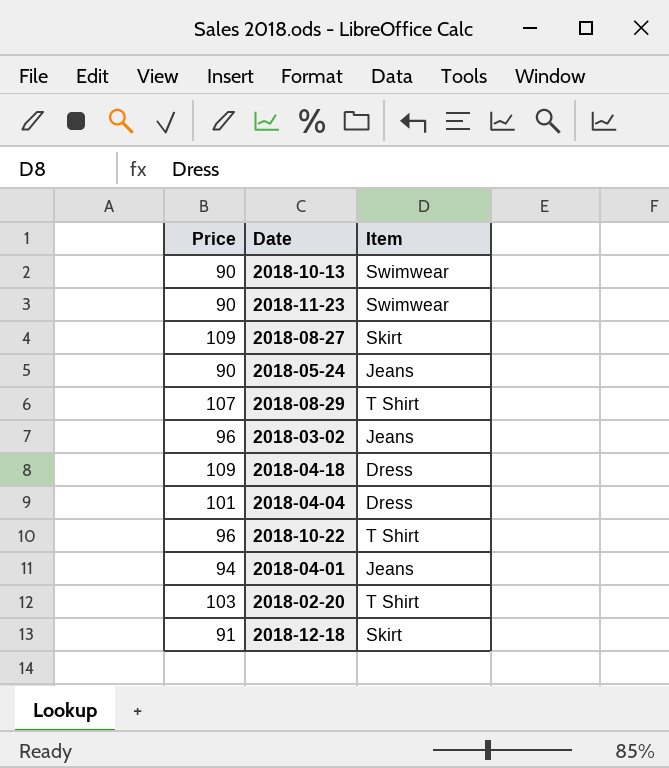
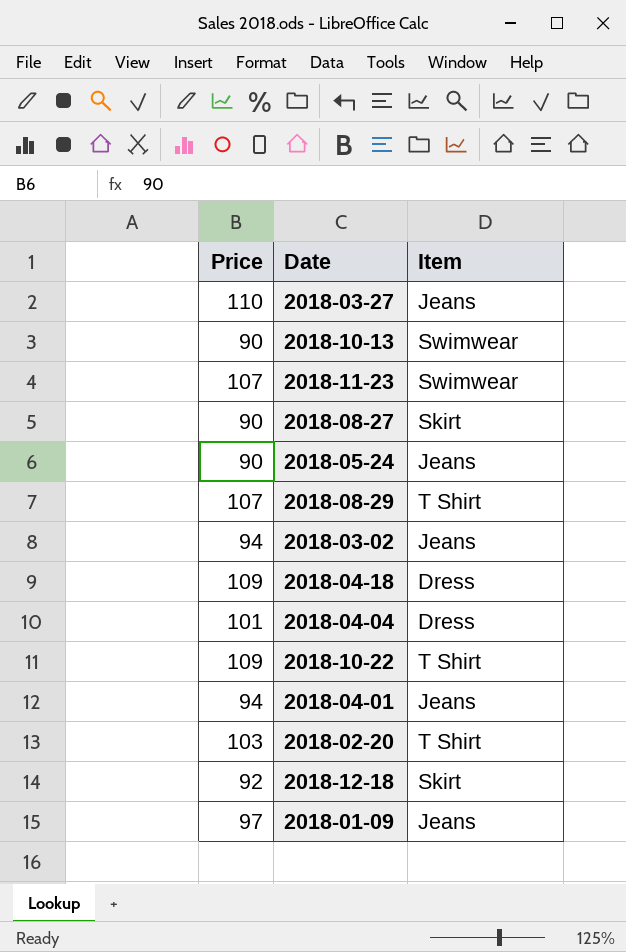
row 2018-03-27: none -> 110 | Jeans
2018-11-23 | Price: 90 -> 107
2018-08-27 | Price: 109 -> 90
2018-03-02 | Price: 96 -> 94
2018-10-22 | Price: 96 -> 109
2018-12-18 | Price: 91 -> 92
row 2018-01-09: none -> 97 | Jeans

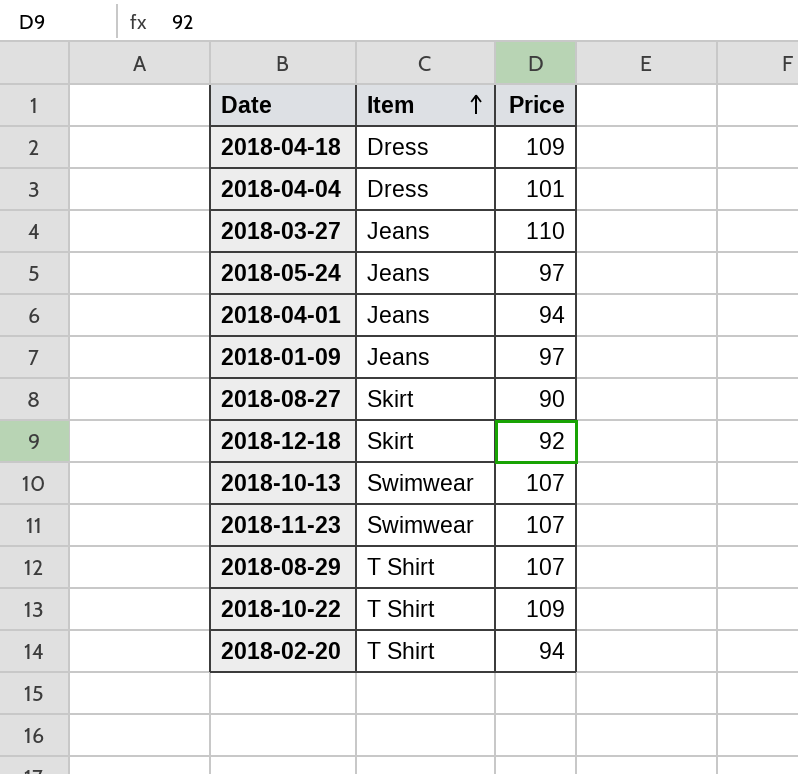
row order: none -> Item ascending
column Price | position: 1 -> 3
row 2018-03-02: 94 | Jeans -> none
2018-05-24 | Price: 90 -> 97
2018-10-13 | Price: 90 -> 107
2018-02-20 | Price: 103 -> 94

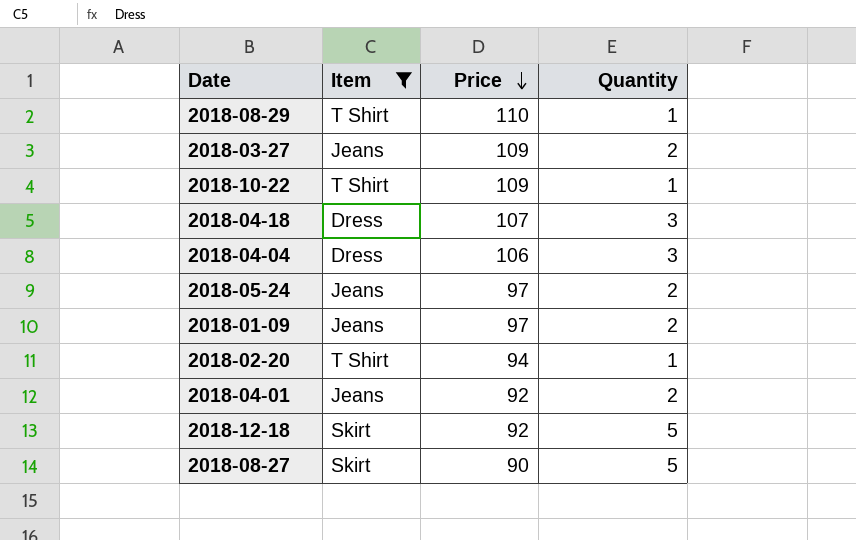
filter: none -> Item != Swimwear
row order: Item ascending -> Price descending
column Quantity | position: none -> 4
2018-08-29 | Price: 107 -> 110
2018-03-27 | Price: 110 -> 109
2018-04-18 | Price: 109 -> 107
2018-04-04 | Price: 101 -> 106
2018-04-01 | Price: 94 -> 92

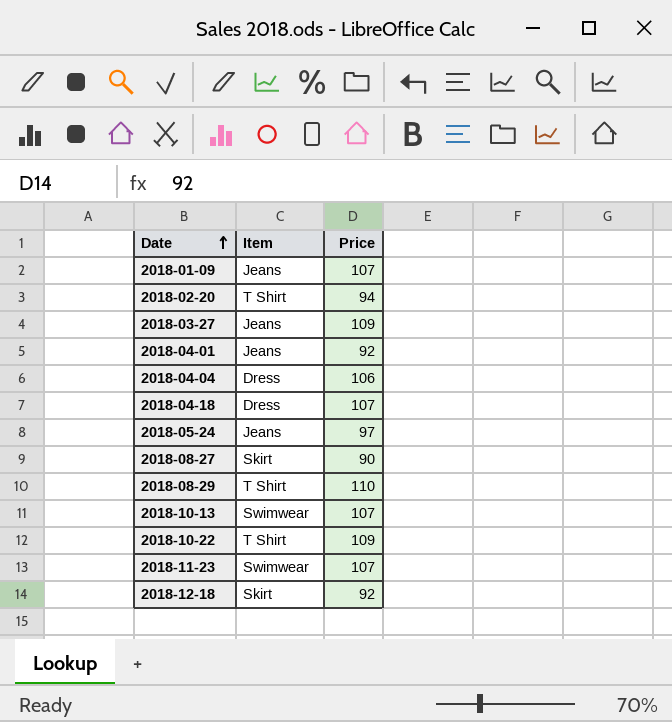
filter: Item != Swimwear -> none
row order: Price descending -> Date ascending
column Quantity | position: 4 -> none
2018-01-09 | Price: 97 -> 107

